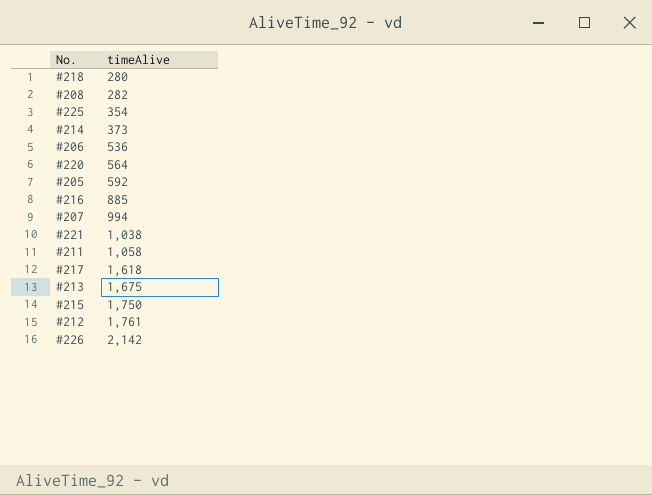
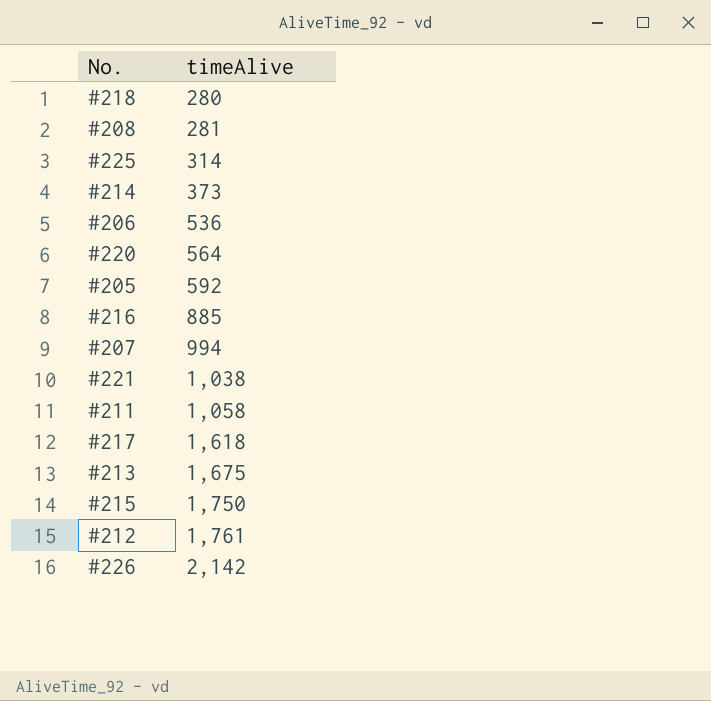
#208 | timeAlive: 282 -> 281
#225 | timeAlive: 354 -> 314

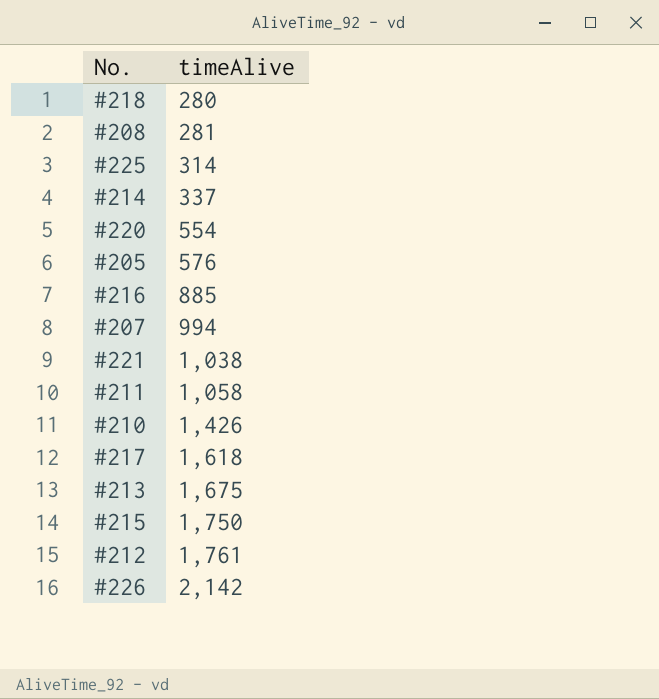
row #206: 536 -> none
#214 | timeAlive: 373 -> 337
#220 | timeAlive: 564 -> 554
#205 | timeAlive: 592 -> 576
row #210: none -> 1,426

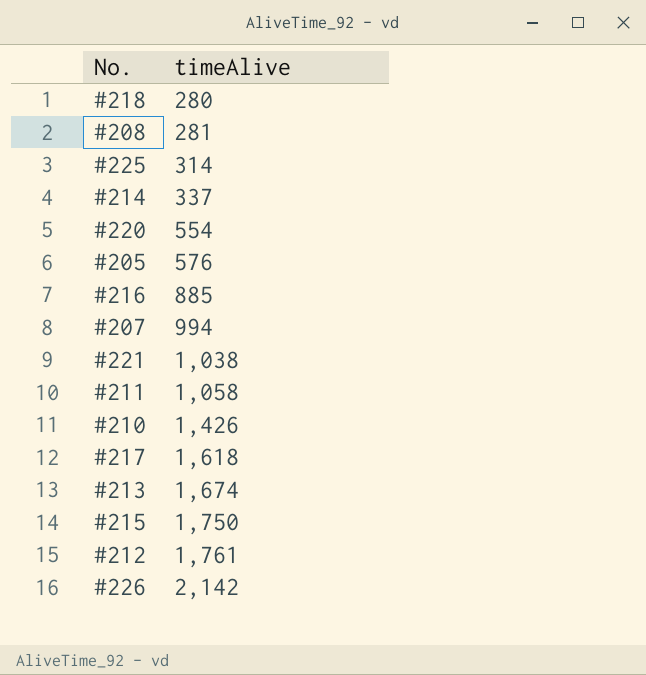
#213 | timeAlive: 1,675 -> 1,674

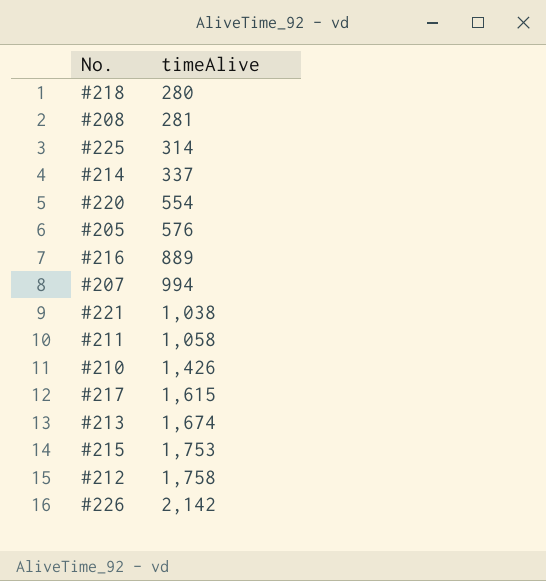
#216 | timeAlive: 885 -> 889
#217 | timeAlive: 1,618 -> 1,615
#215 | timeAlive: 1,750 -> 1,753
#212 | timeAlive: 1,761 -> 1,758

